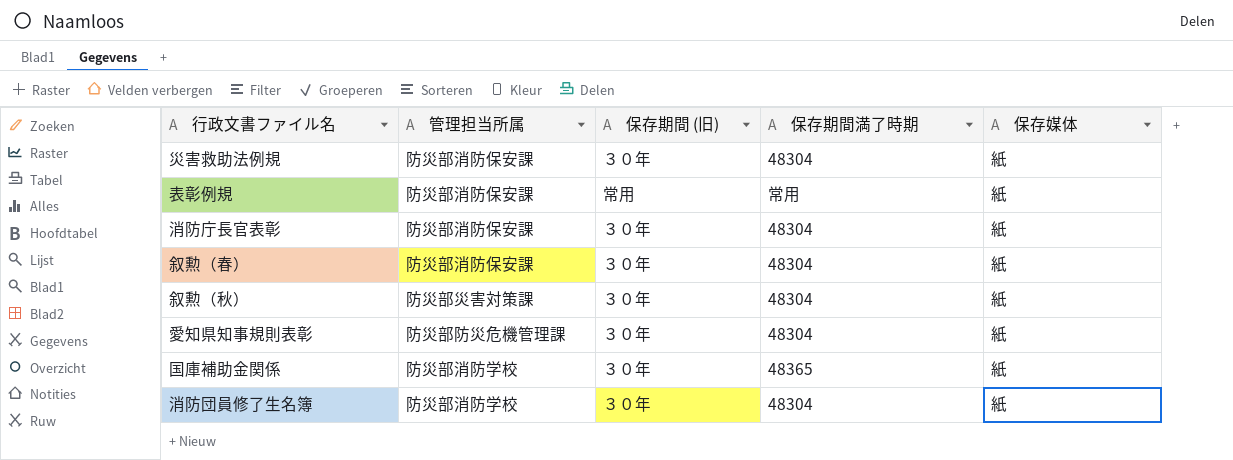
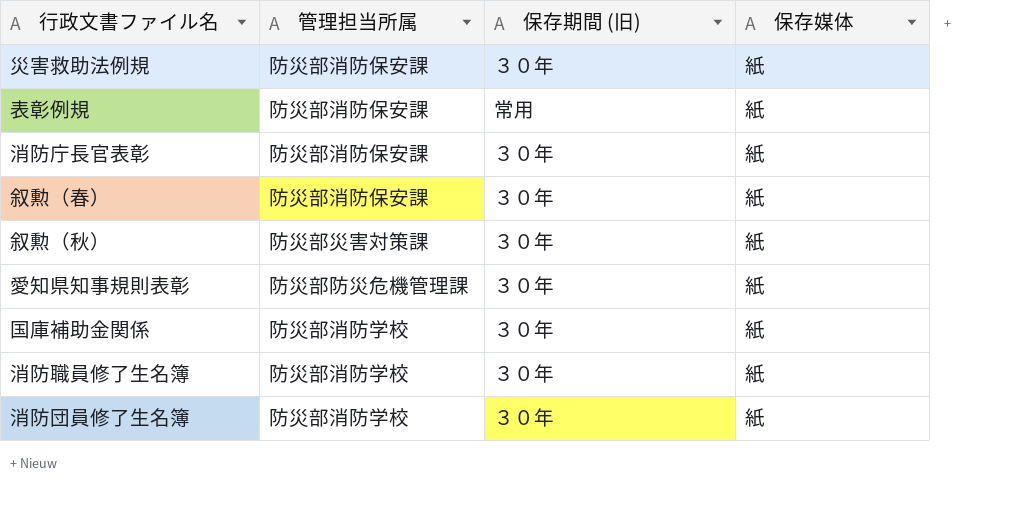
column 保存期間満了時期 | position: 4 -> none
row 消防職員修了生名簿: none -> 防災部消防学校 | ３０年 | 紙

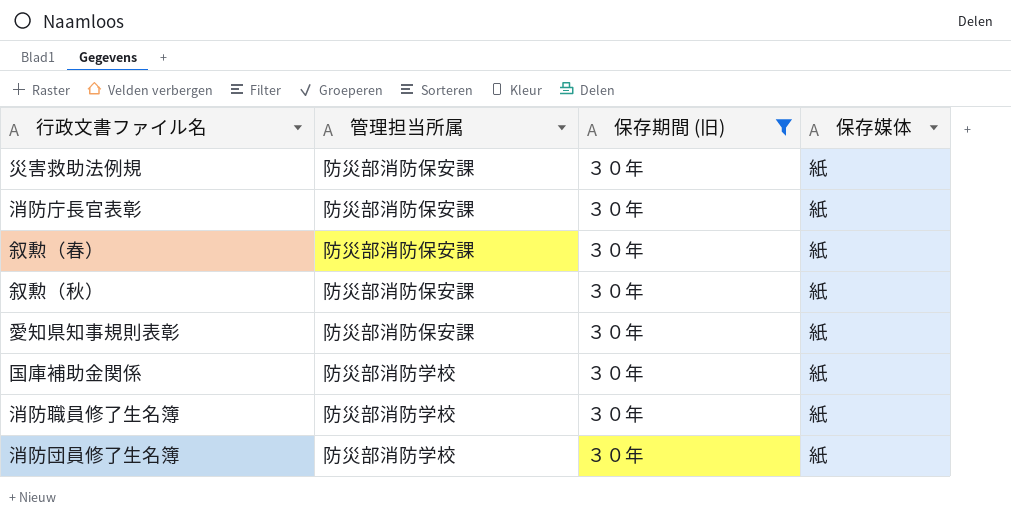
filter: none -> 保存期間 (旧) = ３０年
叙勲（秋） | 管理担当所属: 防災部災害対策課 -> 防災部消防保安課
愛知県知事規則表彰 | 管理担当所属: 防災部防災危機管理課 -> 防災部消防保安課

